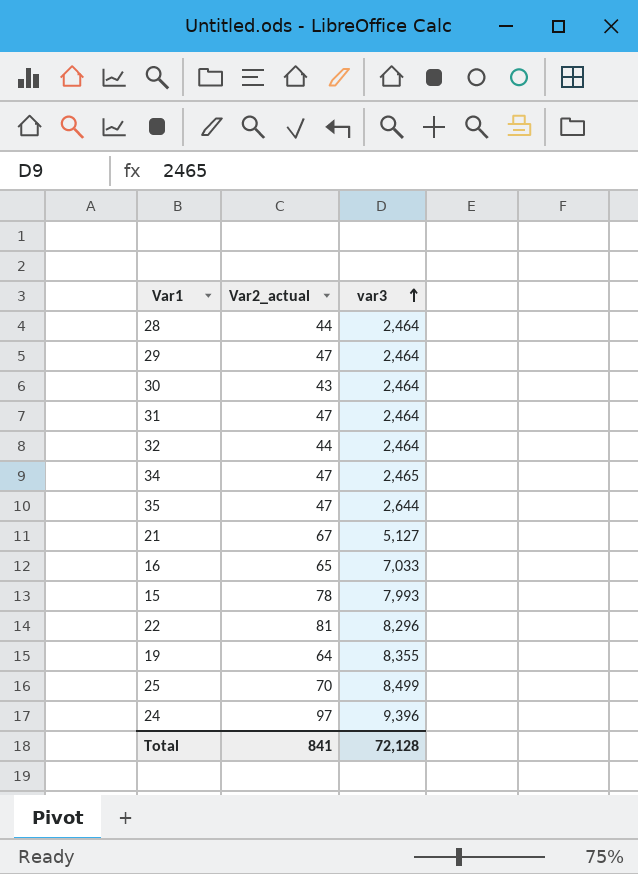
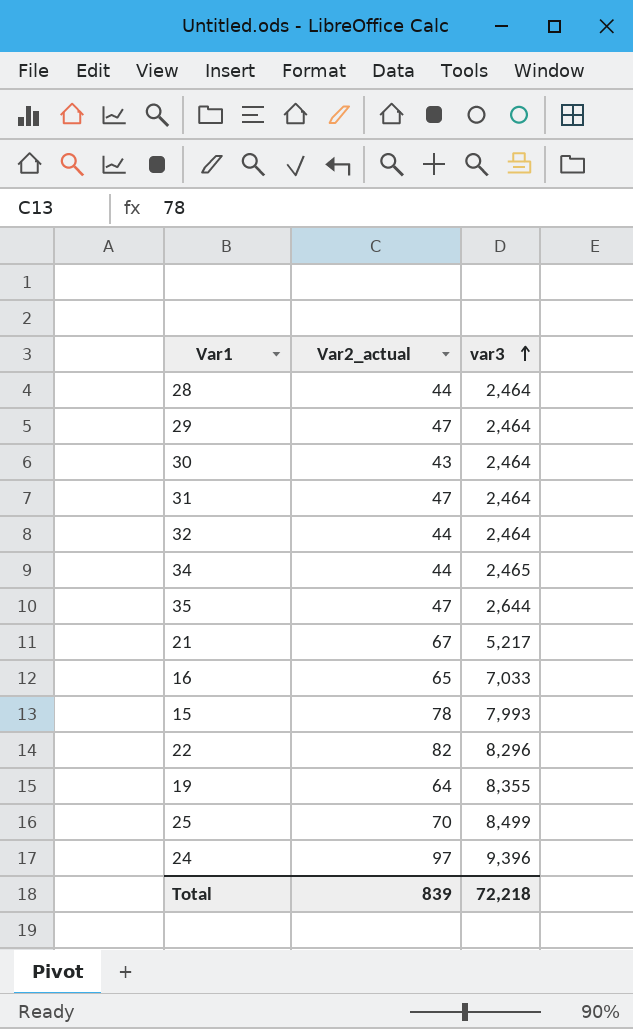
34 | Var2_actual: 47 -> 44
21 | var3: 5,127 -> 5,217
22 | Var2_actual: 81 -> 82
Total | Var2_actual: 841 -> 839
Total | var3: 72,128 -> 72,218

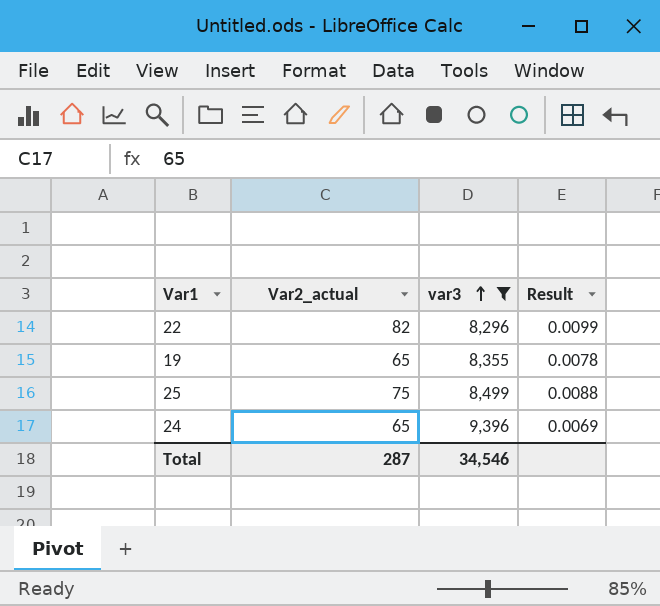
filter: none -> var3 >= 8,296
column Result | formula: none -> [Var2_actual] / [var3]
19 | Var2_actual: 64 -> 65
25 | Var2_actual: 70 -> 75
24 | Var2_actual: 97 -> 65
Total | Var2_actual: 839 -> 287
Total | var3: 72,218 -> 34,546

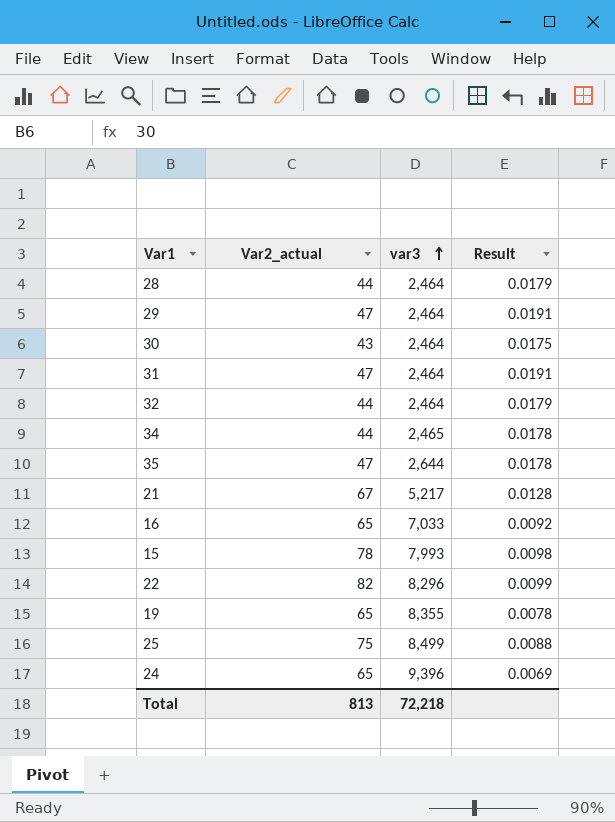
filter: var3 >= 8,296 -> none
Total | Var2_actual: 287 -> 813
Total | var3: 34,546 -> 72,218

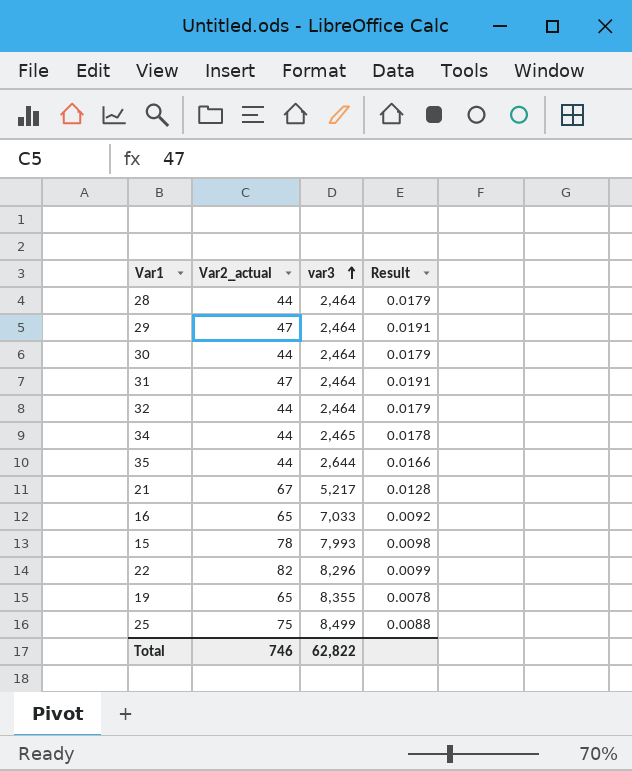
row 24: 65 | 9,396 | 0.0069 -> none
30 | Var2_actual: 43 -> 44
30 | Result: 0.0175 -> 0.0179
35 | Var2_actual: 47 -> 44
35 | Result: 0.0178 -> 0.0166
Total | Var2_actual: 813 -> 746
Total | var3: 72,218 -> 62,822

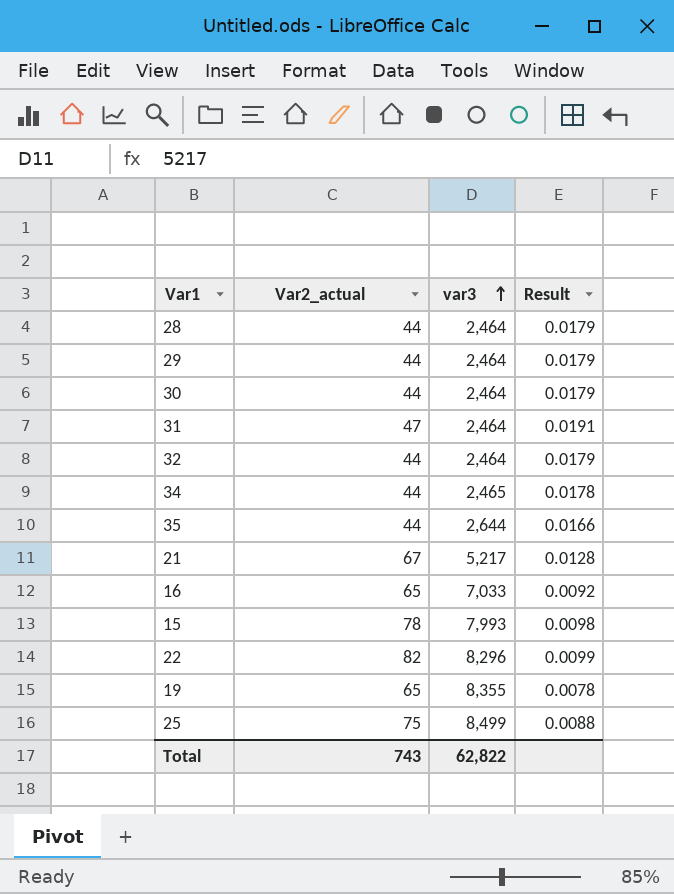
29 | Var2_actual: 47 -> 44
29 | Result: 0.0191 -> 0.0179
Total | Var2_actual: 746 -> 743

